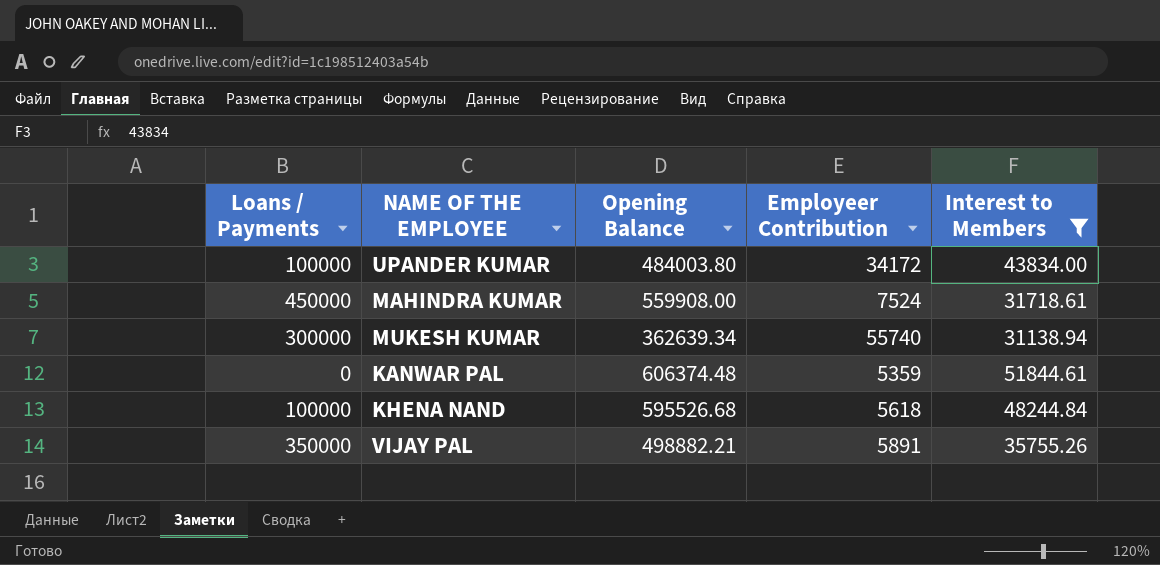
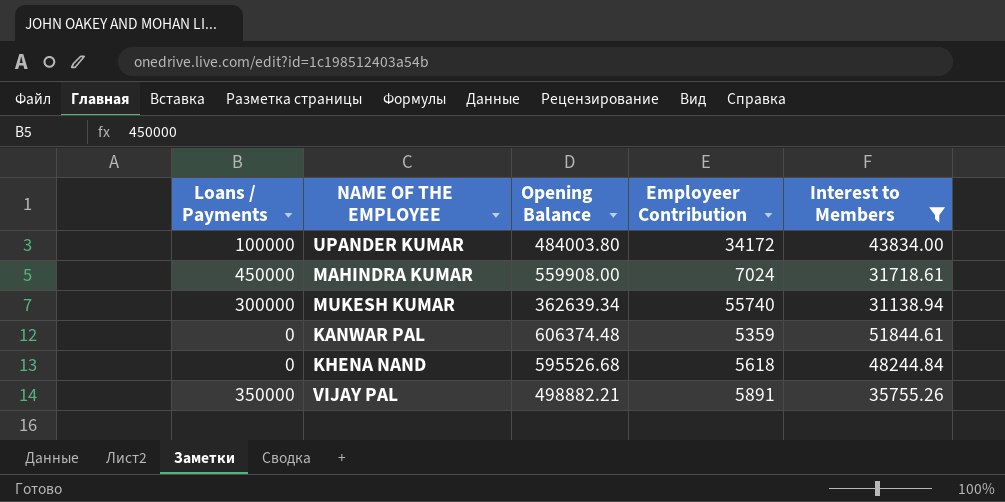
MAHINDRA KUMAR | Employeer Contribution: 7524 -> 7024
KHENA NAND | Loans / Payments: 100000 -> 0

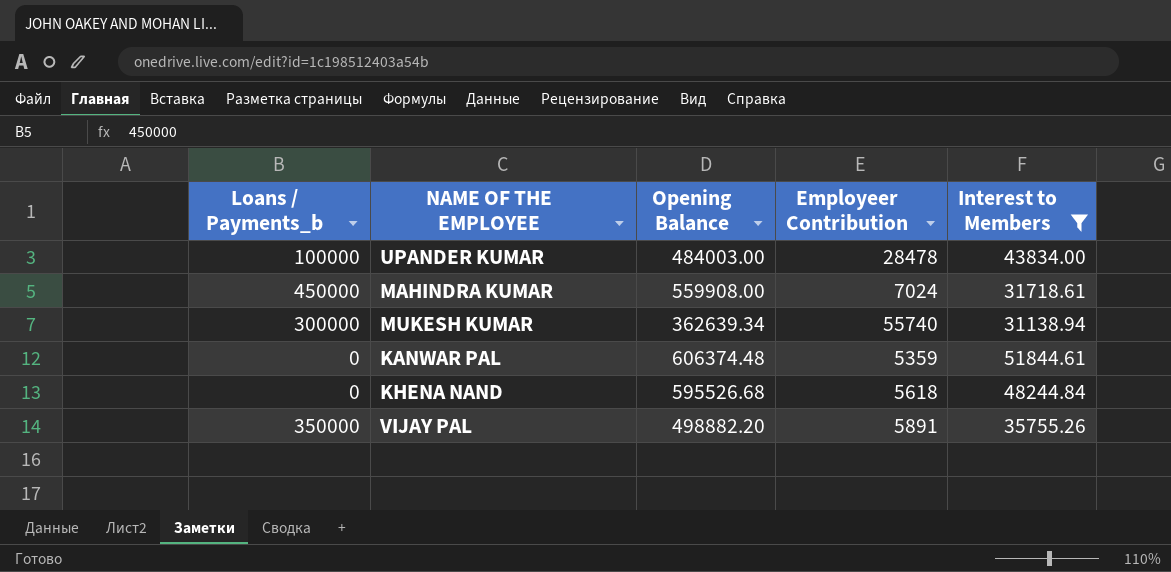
column name: Loans / Payments -> Loans / Payments_b
UPANDER KUMAR | Opening Balance: 484003.80 -> 484003.00
UPANDER KUMAR | Employeer Contribution: 34172 -> 28478
VIJAY PAL | Opening Balance: 498882.21 -> 498882.20

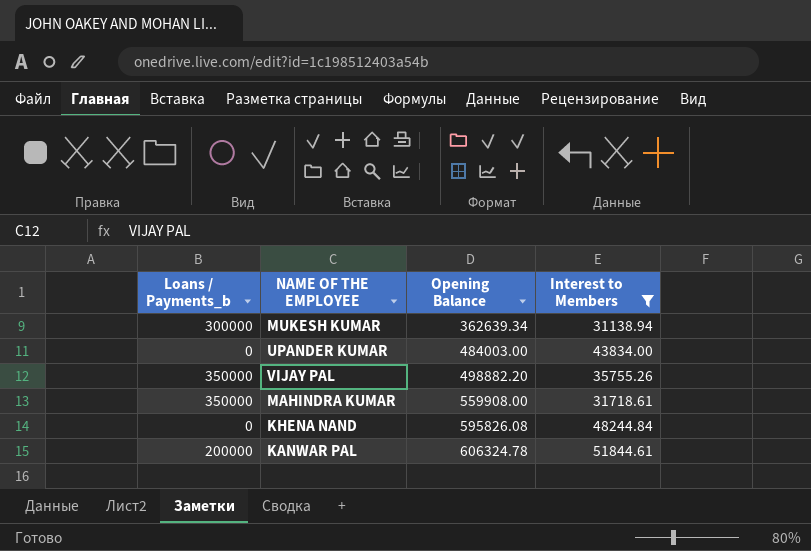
row order: none -> Opening Balance ascending
column Employeer Contribution | position: 4 -> none
UPANDER KUMAR | Loans / Payments_b: 100000 -> 0
MAHINDRA KUMAR | Loans / Payments_b: 450000 -> 350000
KHENA NAND | Opening Balance: 595526.68 -> 595826.08
KANWAR PAL | Loans / Payments_b: 0 -> 200000
KANWAR PAL | Opening Balance: 606374.48 -> 606324.78

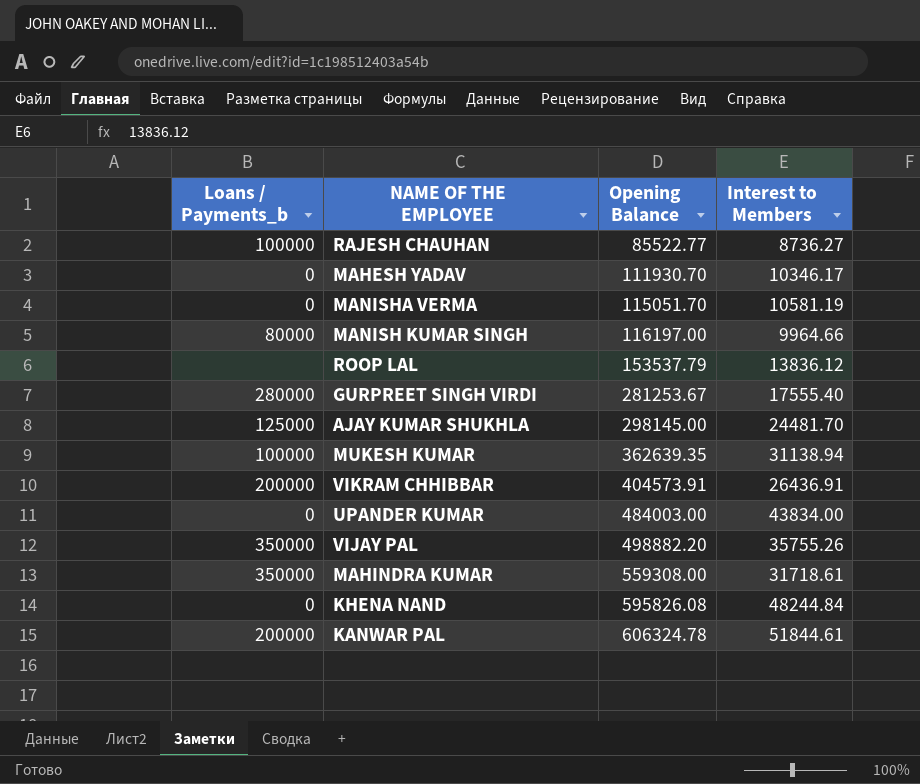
filter: Interest to Members >= 31138.94 -> none
MUKESH KUMAR | Loans / Payments_b: 300000 -> 100000
MUKESH KUMAR | Opening Balance: 362639.34 -> 362639.35
MAHINDRA KUMAR | Opening Balance: 559908.00 -> 559308.00

